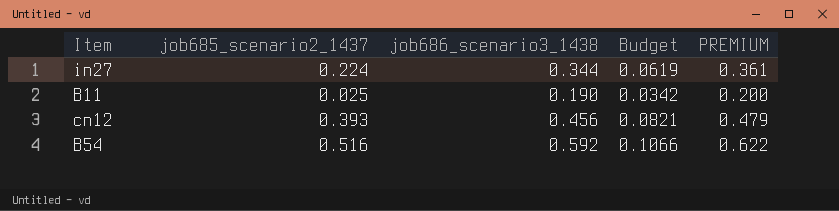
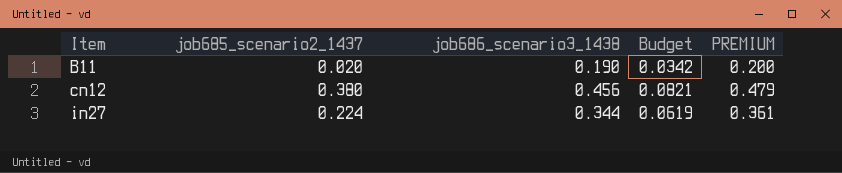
row order: none -> Item ascending
row B54: 0.516 | 0.592 | 0.1066 | 0.622 -> none
B11 | job685_scenario2_1437: 0.025 -> 0.020
cn12 | job685_scenario2_1437: 0.393 -> 0.380

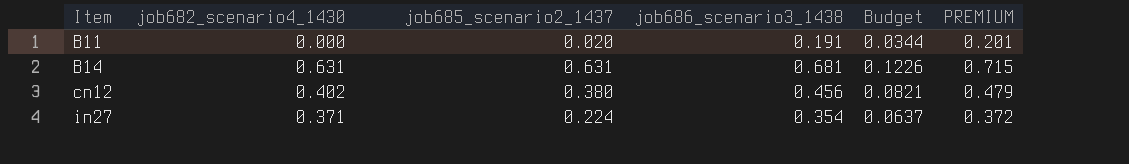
column job682_scenario4_1430 | position: none -> 2
B11 | job686_scenario3_1438: 0.190 -> 0.191
B11 | Budget: 0.0342 -> 0.0344
B11 | PREMIUM: 0.200 -> 0.201
row B14: none -> 0.631 | 0.631 | 0.681 | 0.1226 | 0.715
in27 | job686_scenario3_1438: 0.344 -> 0.354
in27 | Budget: 0.0619 -> 0.0637
in27 | PREMIUM: 0.361 -> 0.372

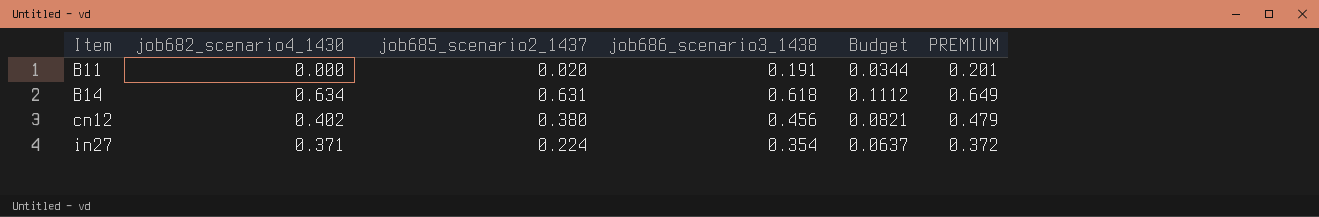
B14 | job682_scenario4_1430: 0.631 -> 0.634
B14 | job686_scenario3_1438: 0.681 -> 0.618
B14 | Budget: 0.1226 -> 0.1112
B14 | PREMIUM: 0.715 -> 0.649

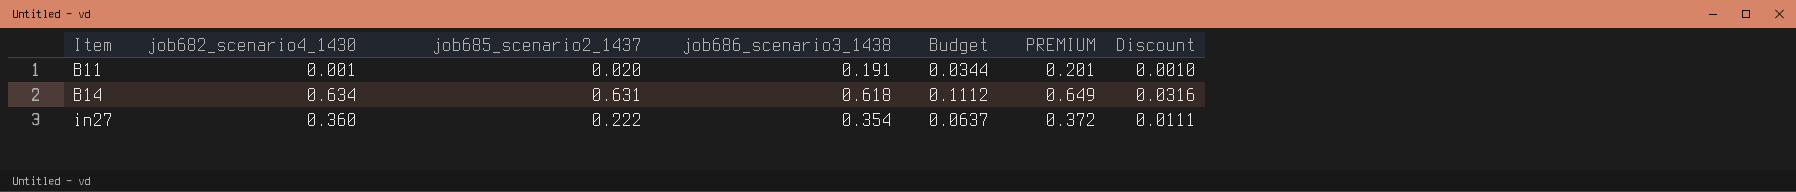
column Discount | formula: none -> [job685_scenario2_1437] * 0.05
row cn12: 0.402 | 0.380 | 0.456 | 0.0821 | 0.479 -> none
B11 | job682_scenario4_1430: 0.000 -> 0.001
in27 | job682_scenario4_1430: 0.371 -> 0.360
in27 | job685_scenario2_1437: 0.224 -> 0.222

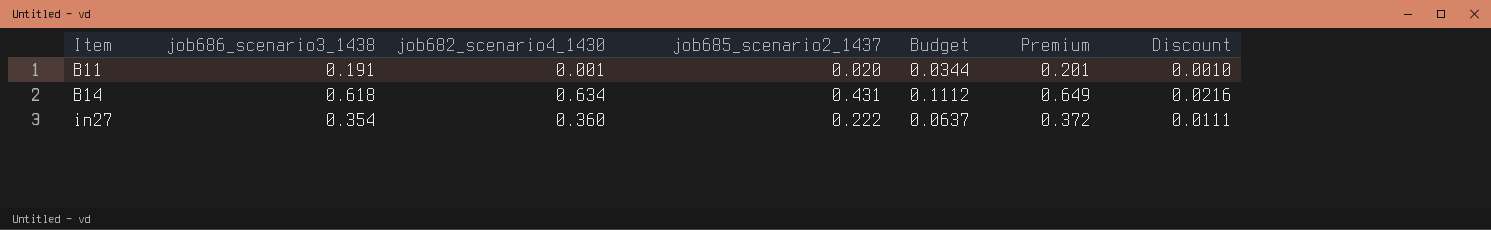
column job686_scenario3_1438 | position: 4 -> 2
column name: PREMIUM -> Premium
B14 | job685_scenario2_1437: 0.631 -> 0.431
B14 | Discount: 0.0316 -> 0.0216

